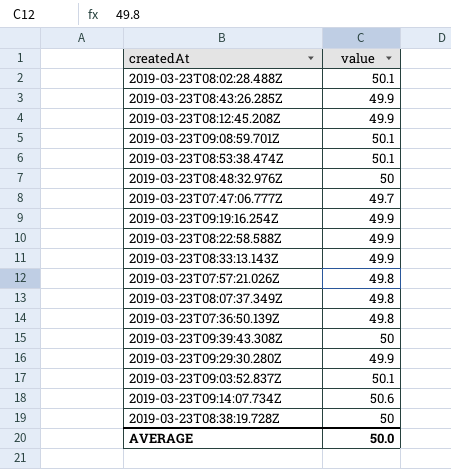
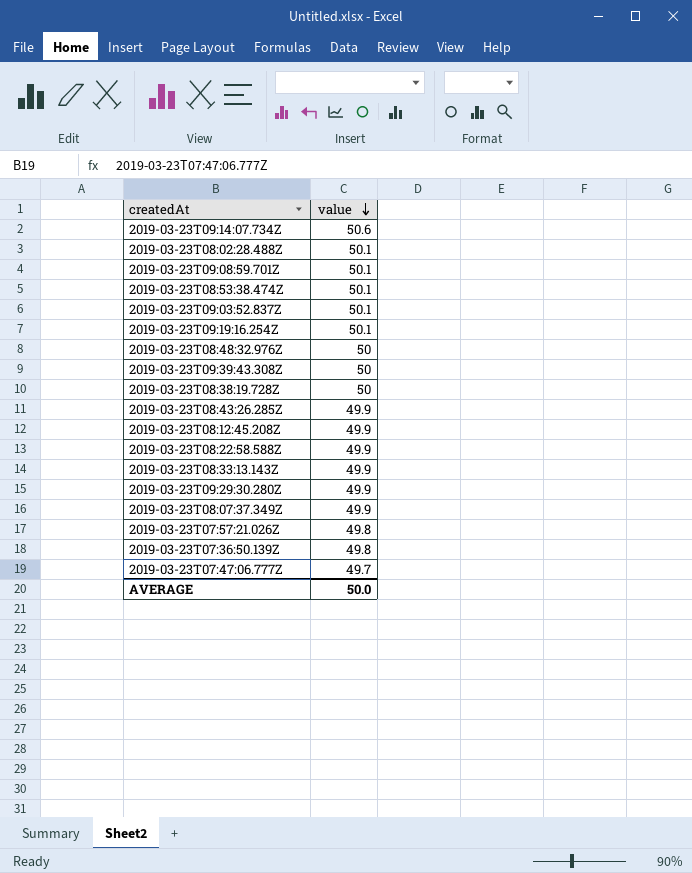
row order: none -> value descending
2019-03-23T09:19:16.254Z | value: 49.9 -> 50.1
2019-03-23T08:07:37.349Z | value: 49.8 -> 49.9

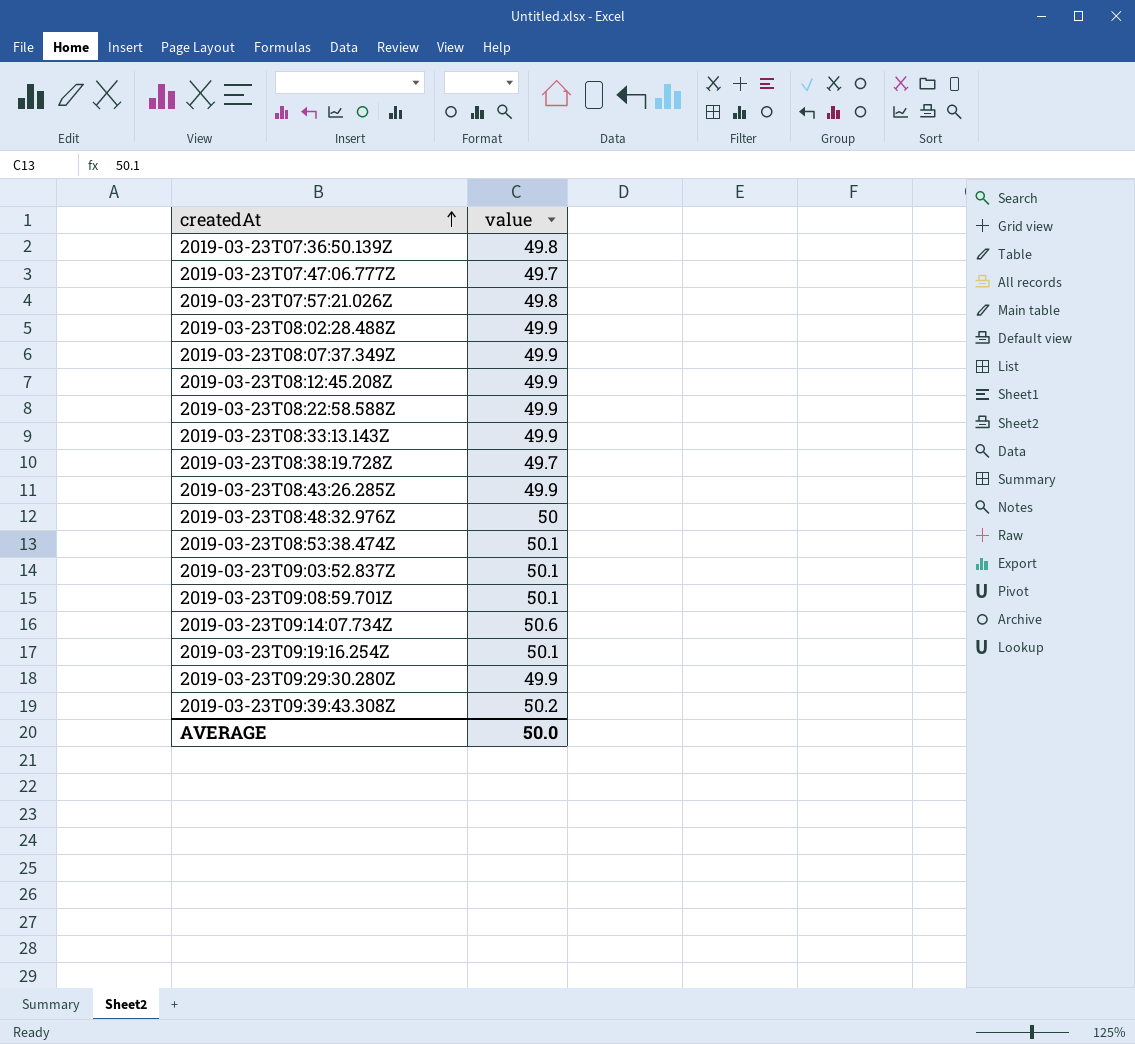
row order: value descending -> createdAt ascending
2019-03-23T08:02:28.488Z | value: 50.1 -> 49.9
2019-03-23T08:38:19.728Z | value: 50 -> 49.7
2019-03-23T09:39:43.308Z | value: 50 -> 50.2

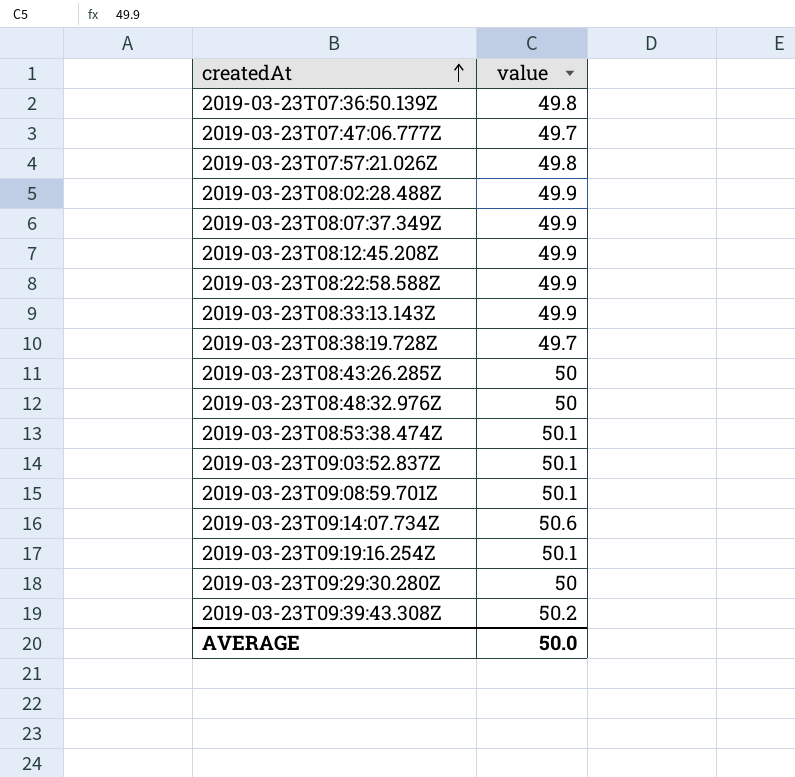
2019-03-23T08:43:26.285Z | value: 49.9 -> 50
2019-03-23T09:29:30.280Z | value: 49.9 -> 50

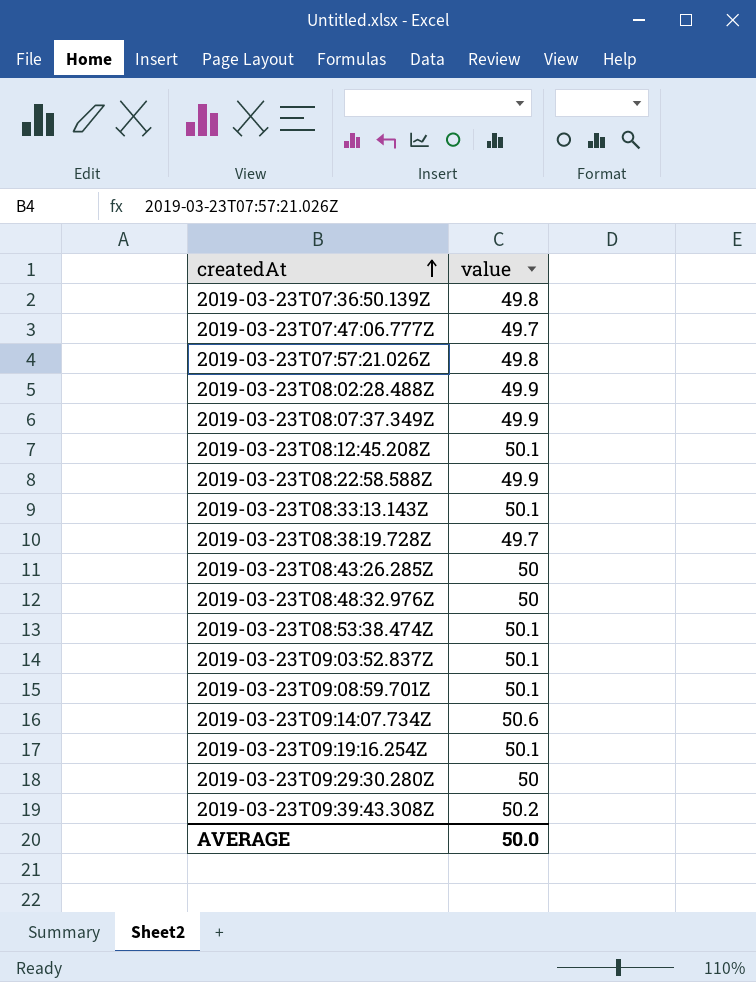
2019-03-23T08:12:45.208Z | value: 49.9 -> 50.1
2019-03-23T08:33:13.143Z | value: 49.9 -> 50.1

